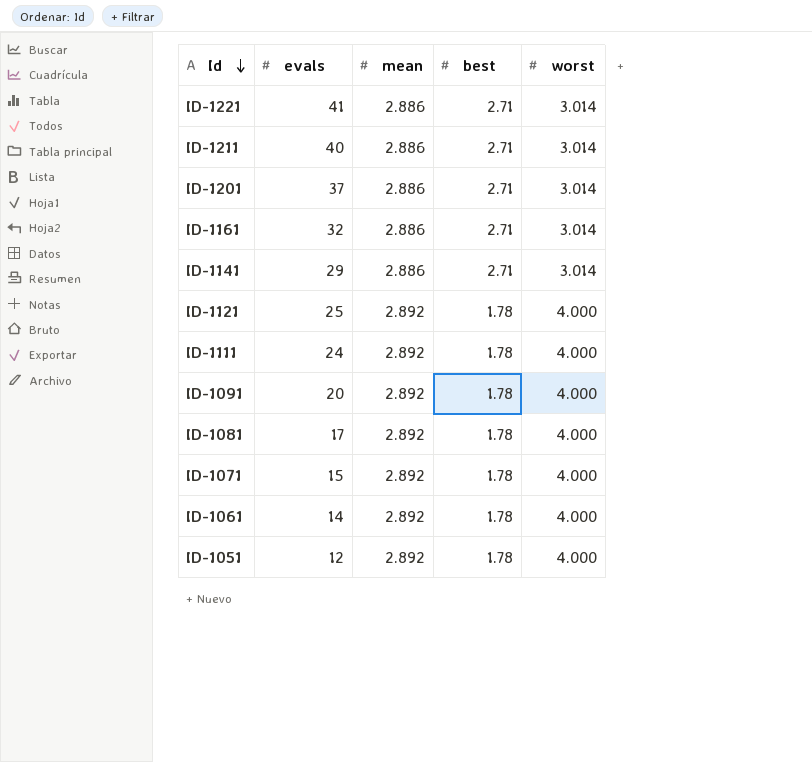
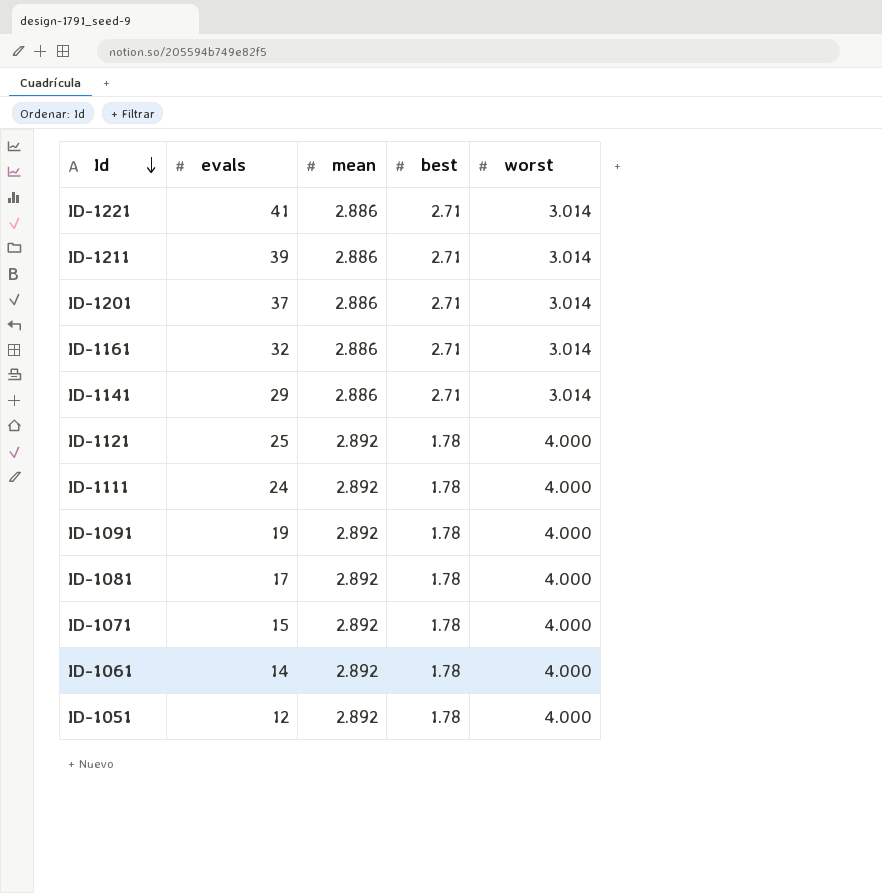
ID-1211 | evals: 40 -> 39
ID-1091 | evals: 20 -> 19

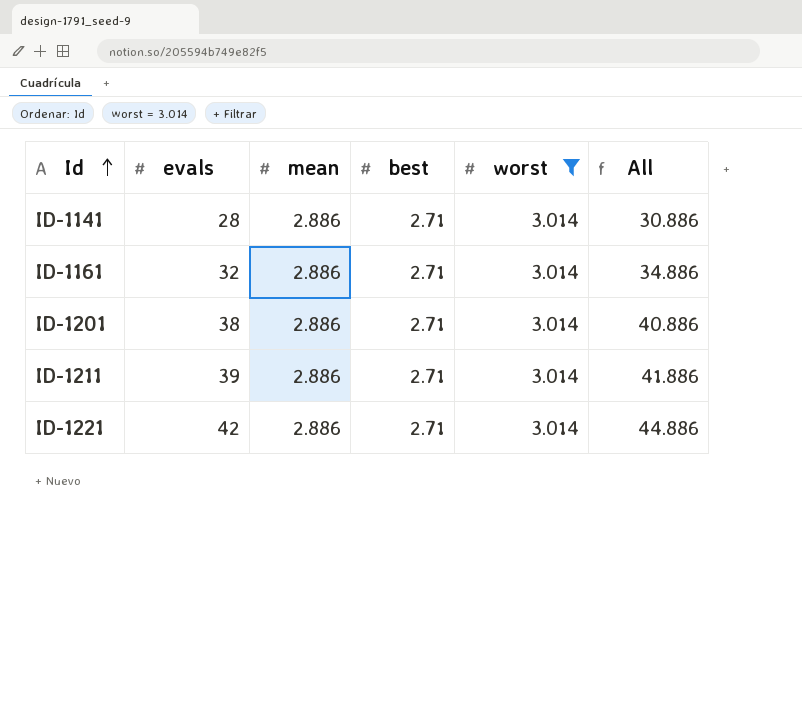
filter: none -> worst = 3.014
row order: Id descending -> Id ascending
column All | formula: none -> [evals] + [mean]
ID-1141 | evals: 29 -> 28
ID-1201 | evals: 37 -> 38
ID-1221 | evals: 41 -> 42

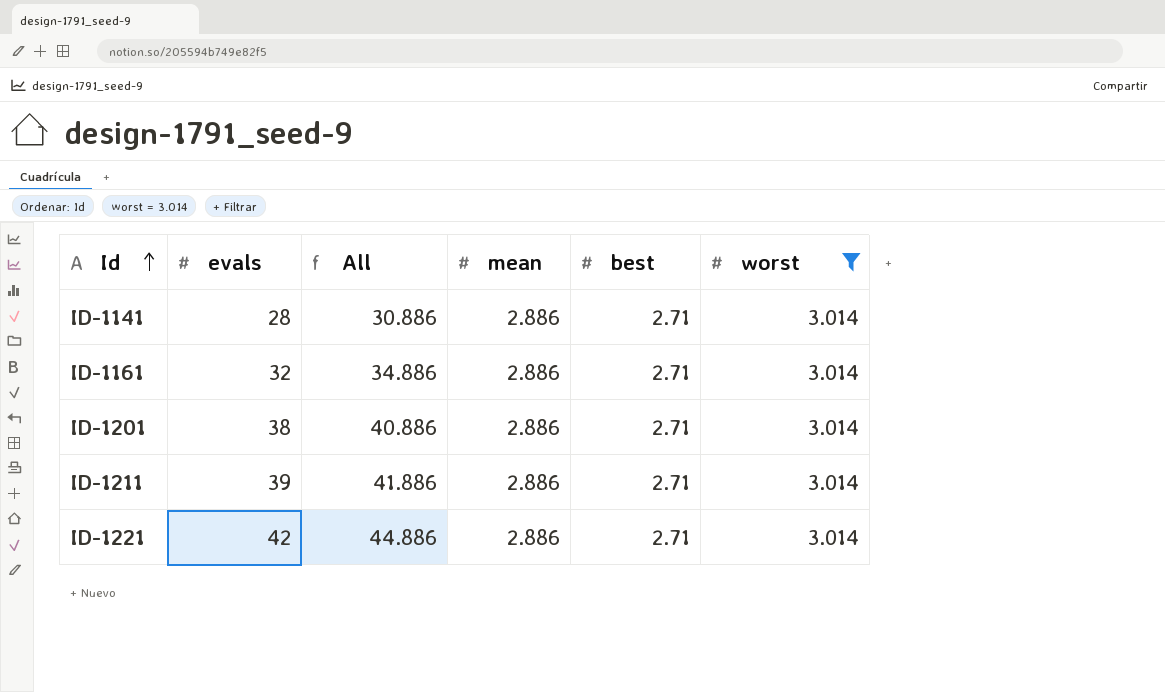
column All | position: 6 -> 3

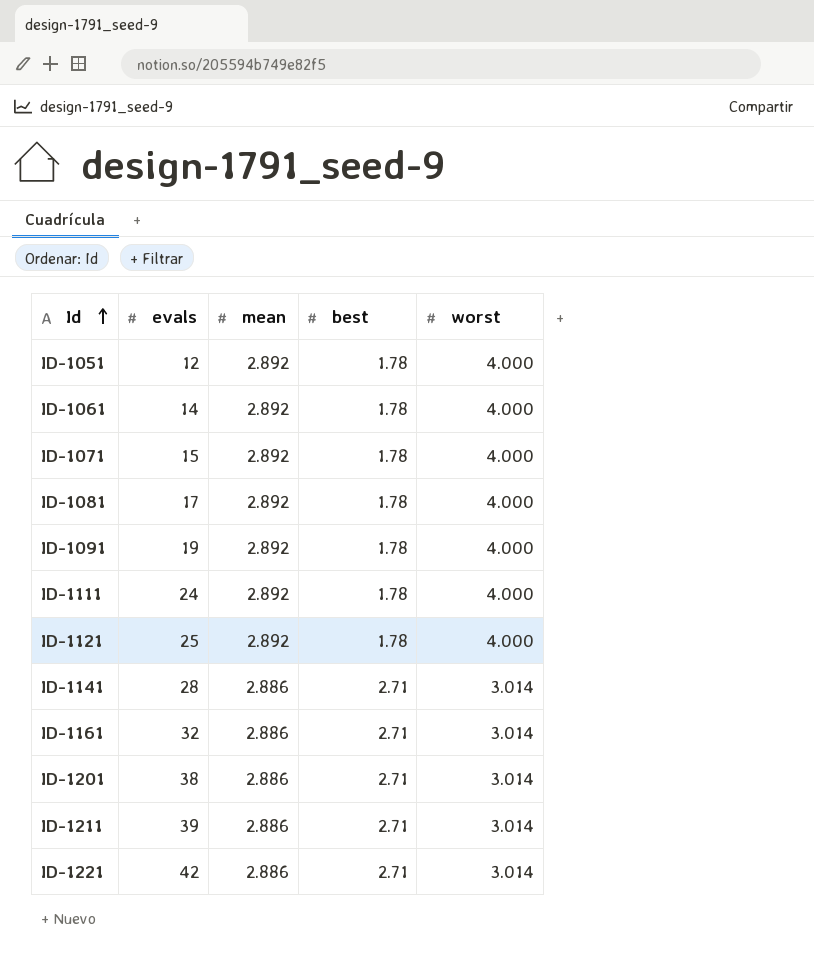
filter: worst = 3.014 -> none
column All | formula: [evals] + [mean] -> none

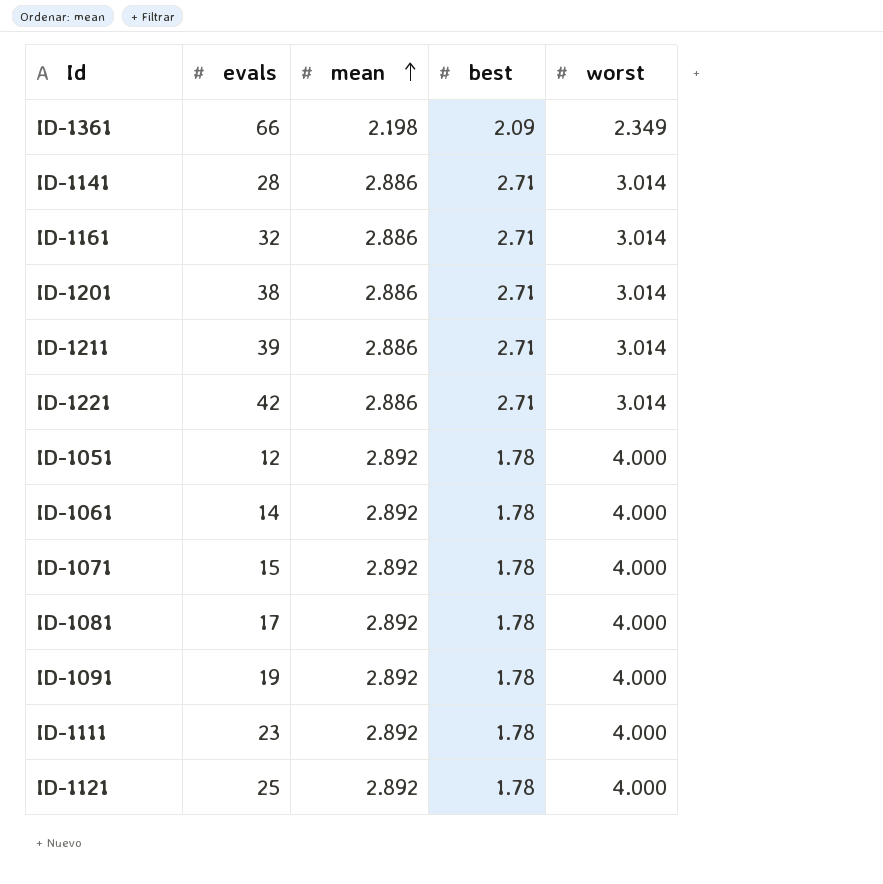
row order: Id ascending -> mean ascending
row ID-1361: none -> 66 | 2.198 | 2.09 | 2.349
ID-1111 | evals: 24 -> 23

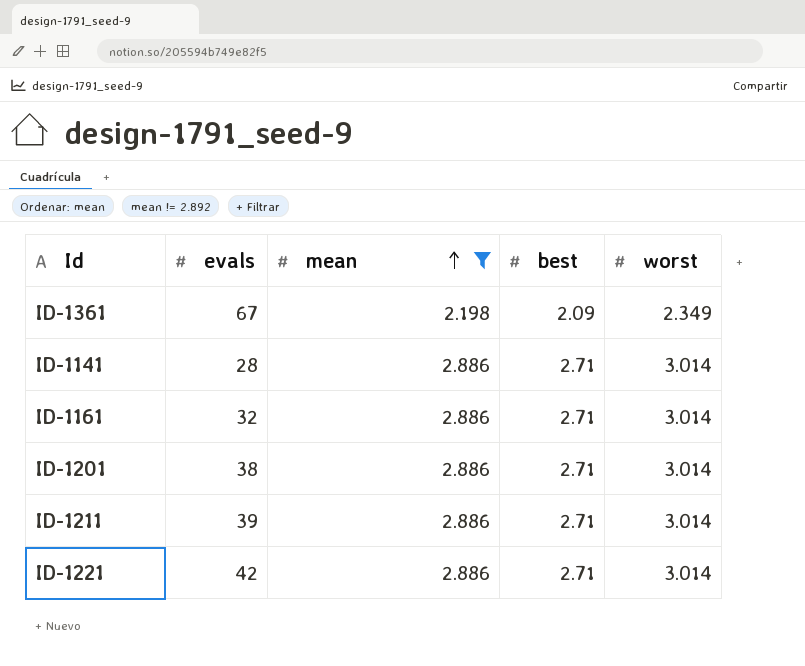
filter: none -> mean != 2.892
ID-1361 | evals: 66 -> 67

